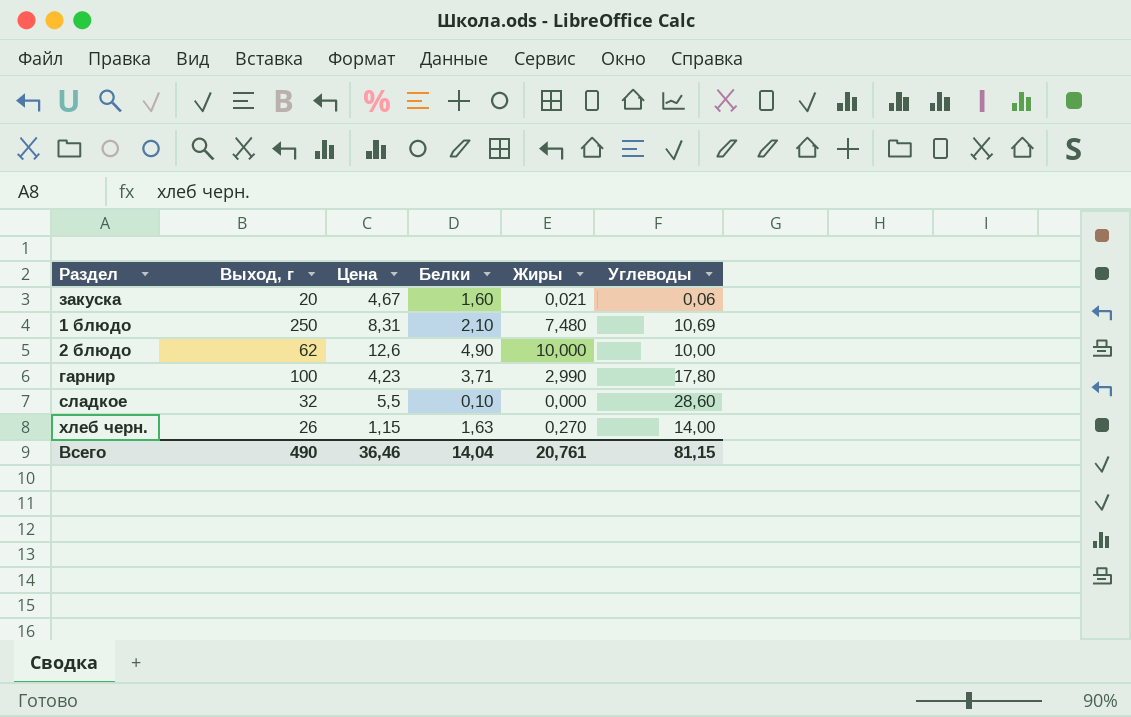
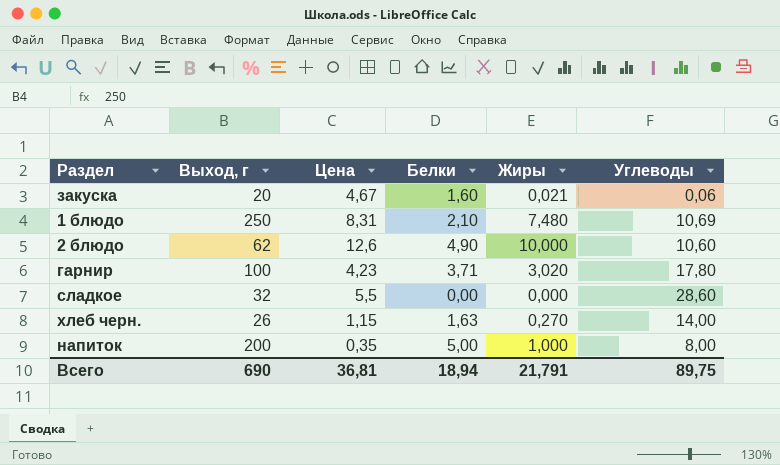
2 блюдо | Углеводы: 10,00 -> 10,60
гарнир | Жиры: 2,990 -> 3,020
сладкое | Белки: 0,10 -> 0,00
row напиток: none -> 200 | 0,35 | 5,00 | 1,000 | 8,00
Всего | Выход, г: 490 -> 690
Всего | Цена: 36,46 -> 36,81
Всего | Белки: 14,04 -> 18,94
Всего | Жиры: 20,761 -> 21,791
Всего | Углеводы: 81,15 -> 89,75

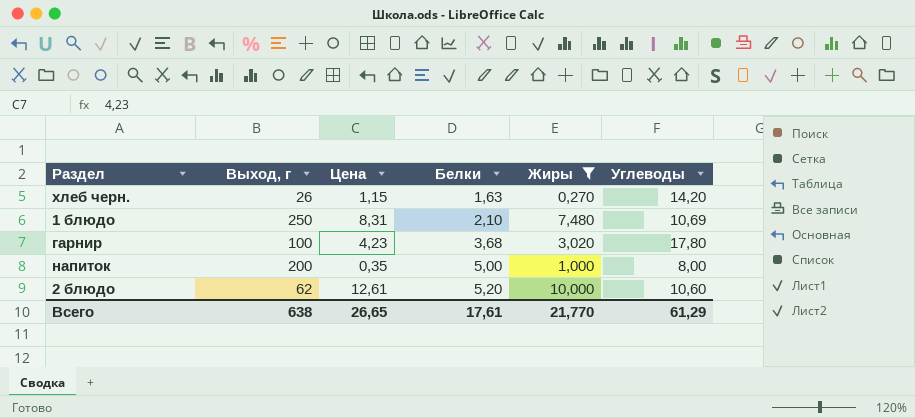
filter: none -> Жиры >= 0,270
row order: none -> Белки ascending
хлеб черн. | Углеводы: 14,00 -> 14,20
гарнир | Белки: 3,71 -> 3,68
2 блюдо | Цена: 12,6 -> 12,61
2 блюдо | Белки: 4,90 -> 5,20
Всего | Выход, г: 690 -> 638
Всего | Цена: 36,81 -> 26,65
Всего | Белки: 18,94 -> 17,61
Всего | Жиры: 21,791 -> 21,770
Всего | Углеводы: 89,75 -> 61,29

